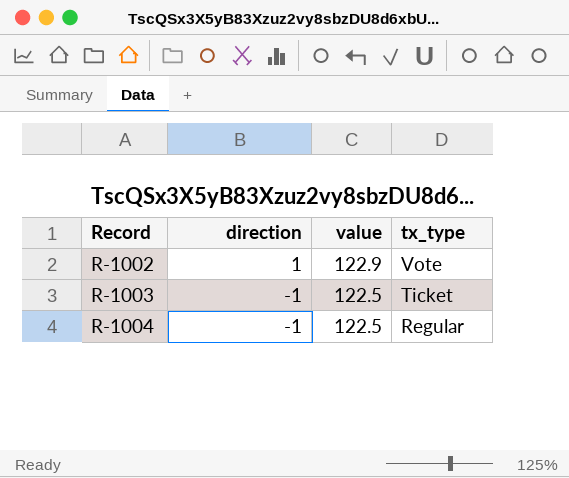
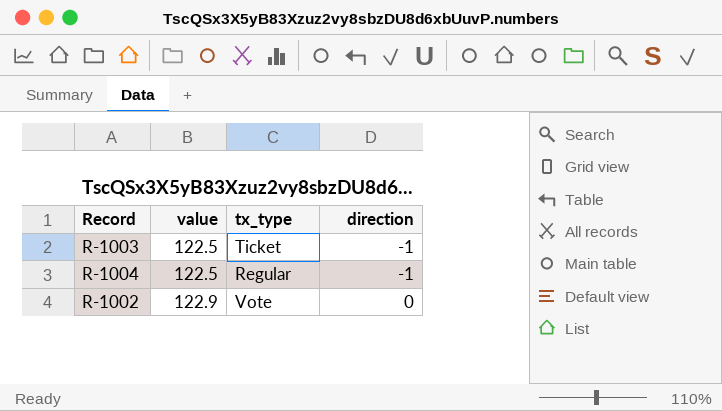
row order: Record ascending -> value ascending
column direction | position: 2 -> 4
R-1002 | direction: 1 -> 0

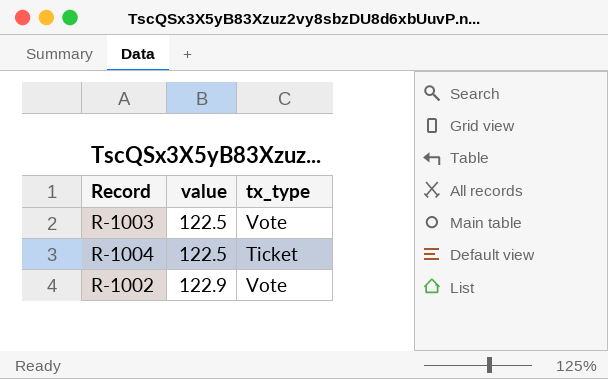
column direction | position: 4 -> none
R-1003 | tx_type: Ticket -> Vote
R-1004 | tx_type: Regular -> Ticket

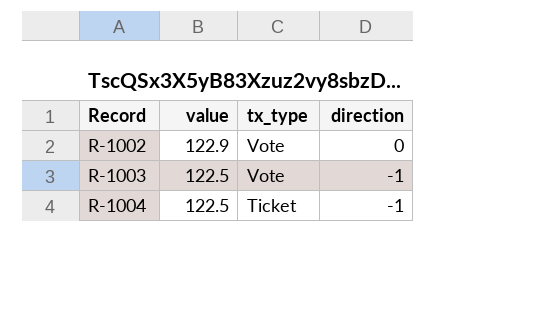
row order: value ascending -> Record ascending
column direction | position: none -> 4

